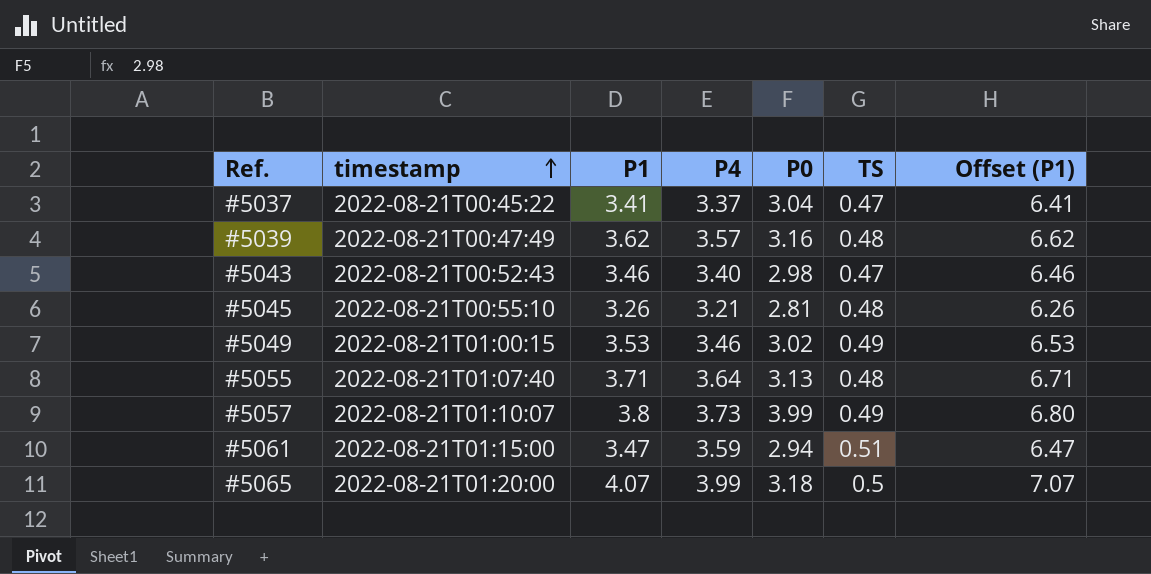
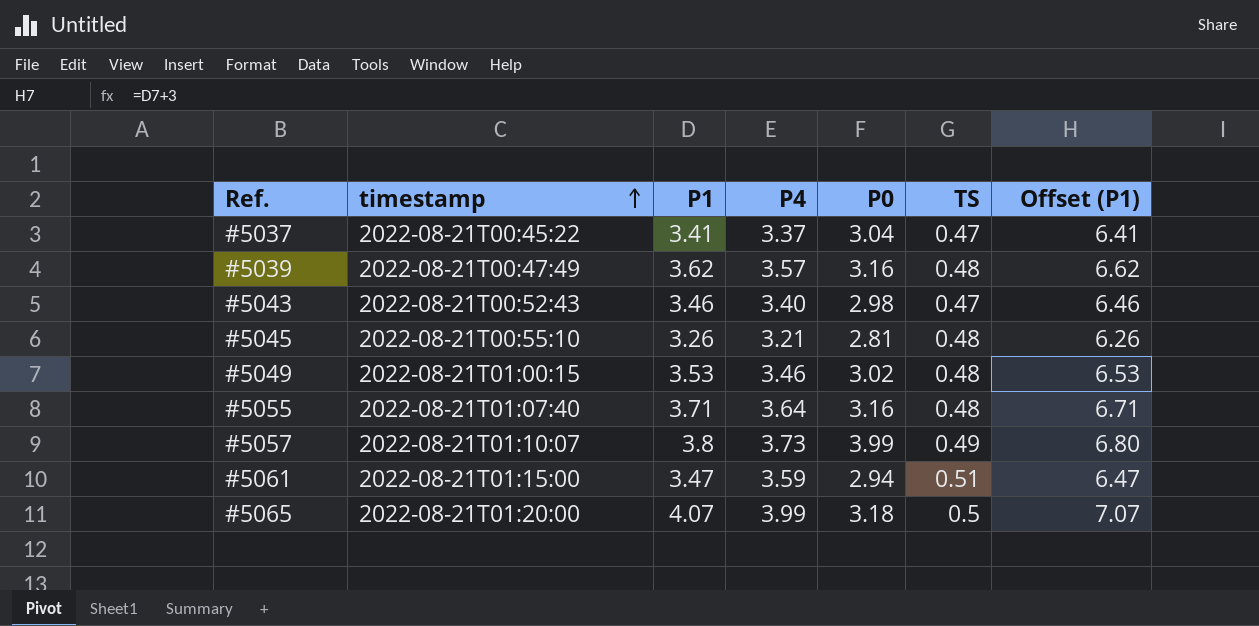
#5049 | TS: 0.49 -> 0.48
#5055 | P0: 3.13 -> 3.16

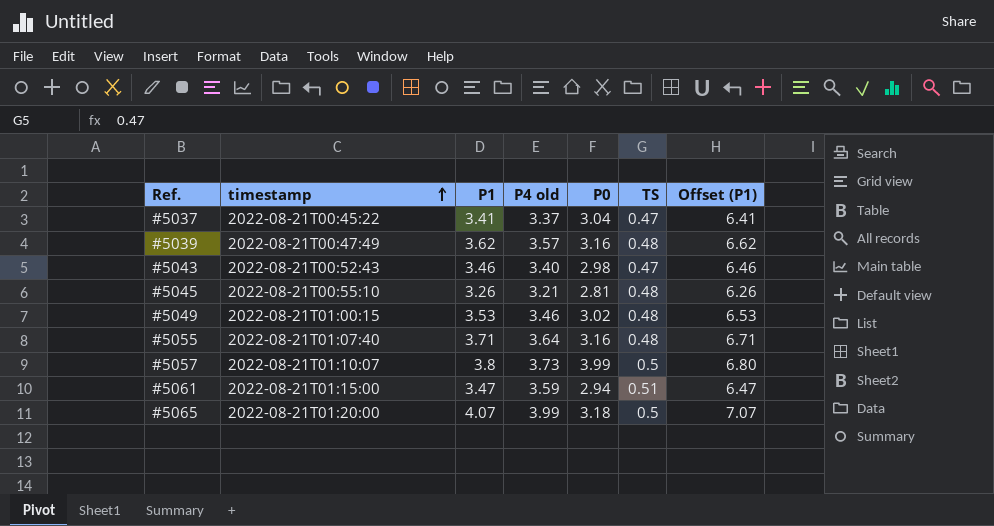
column name: P4 -> P4 old
#5057 | TS: 0.49 -> 0.5

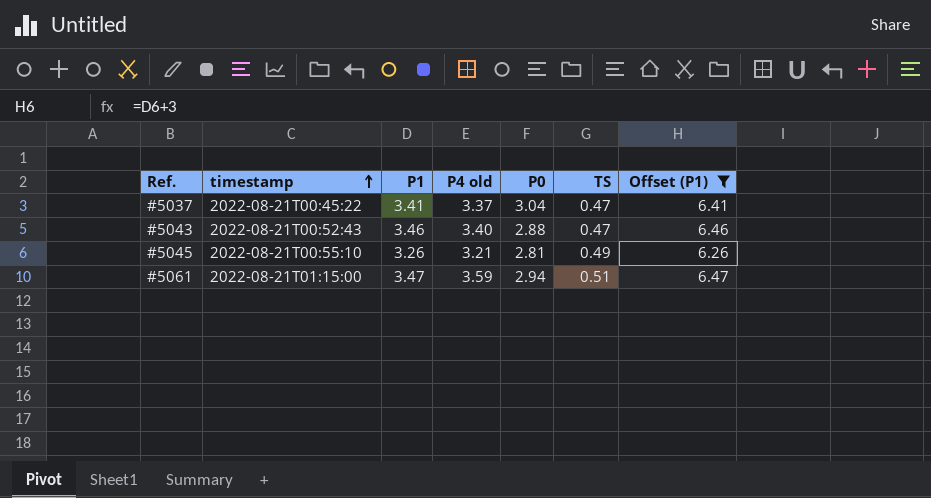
filter: none -> Offset (P1) <= 6.47
#5043 | P0: 2.98 -> 2.88
#5045 | TS: 0.48 -> 0.49

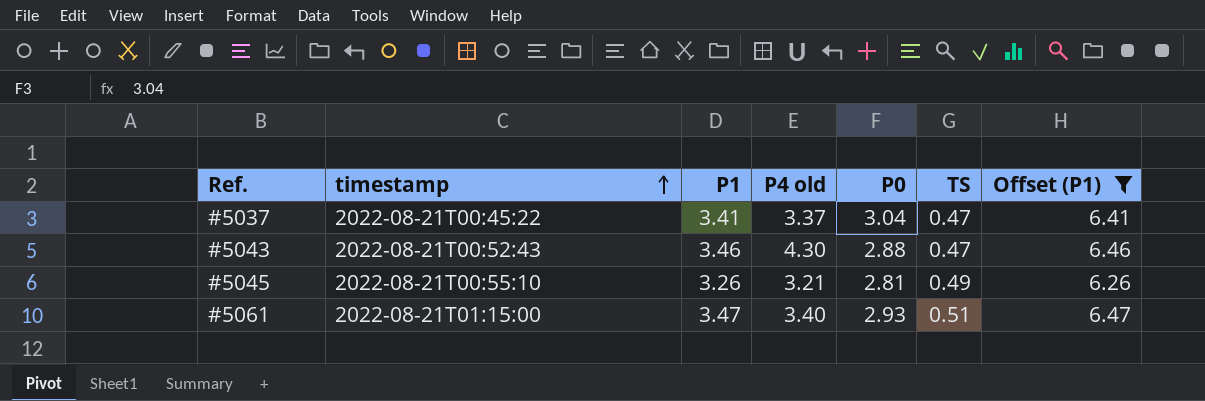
#5043 | P4 old: 3.40 -> 4.30
#5061 | P4 old: 3.59 -> 3.40
#5061 | P0: 2.94 -> 2.93

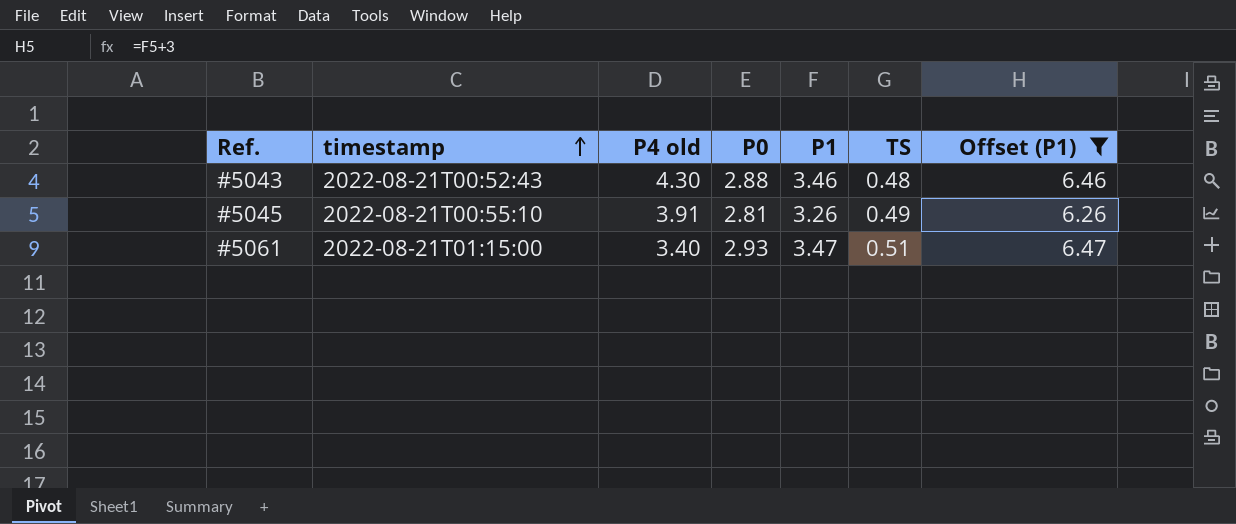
column P1 | position: 3 -> 5
row #5037: 2022-08-21T00:45:22 | 3.41 | 3.37 | 3.04 | 0.47 | 6.41 -> none
#5043 | TS: 0.47 -> 0.48
#5045 | P4 old: 3.21 -> 3.91

